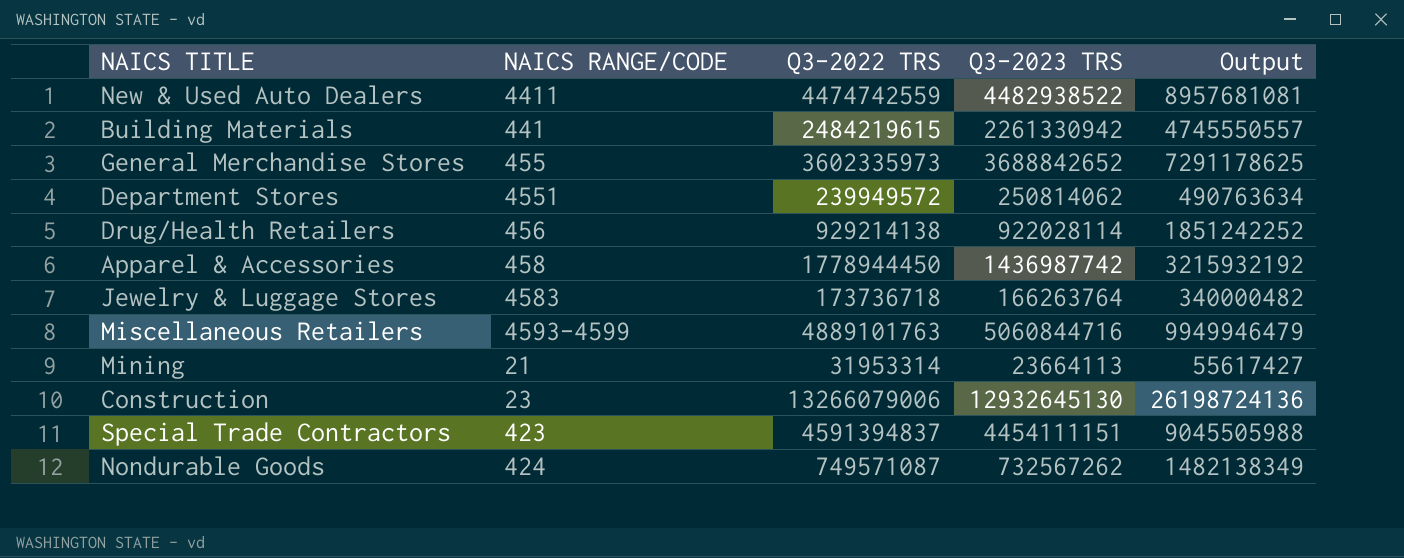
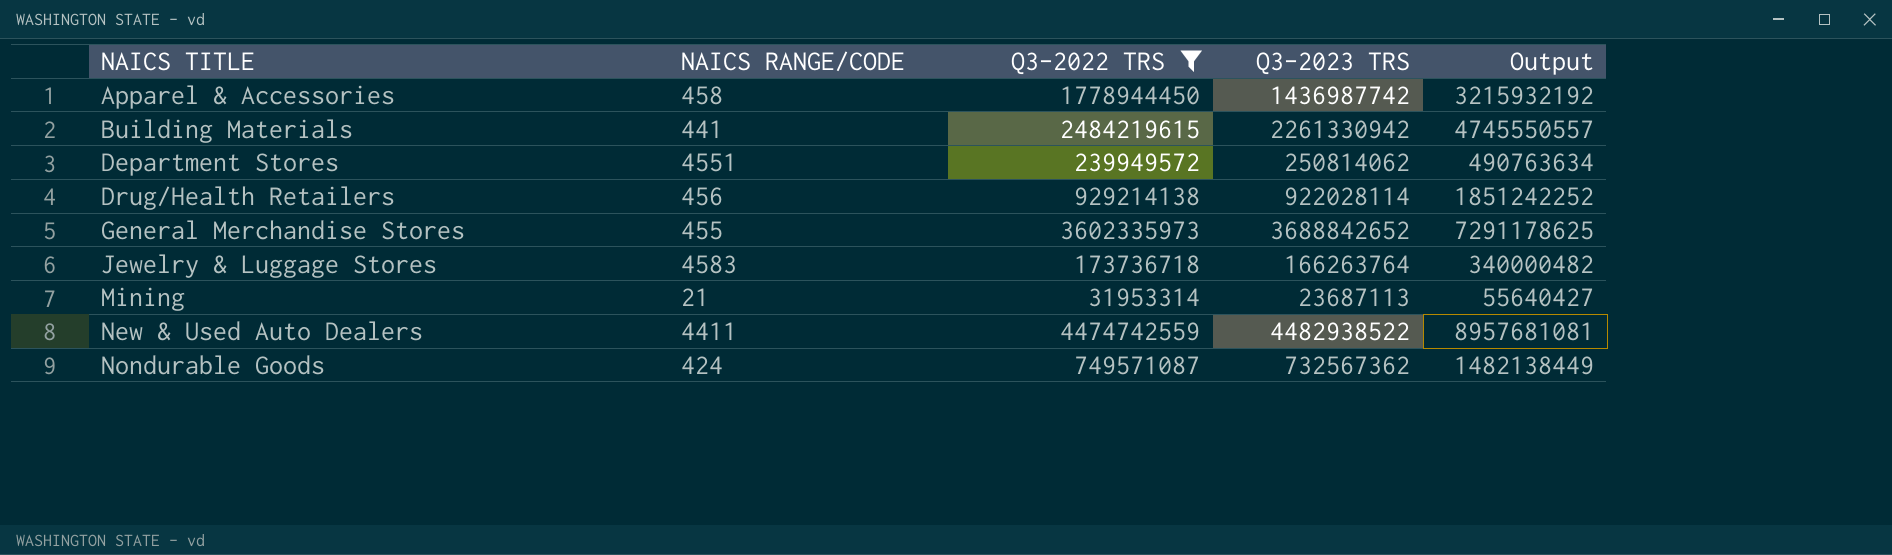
filter: none -> Q3-2022 TRS <= 4474742559
row order: none -> NAICS TITLE ascending
Mining | Q3-2023 TRS: 23664113 -> 23687113
Mining | Output: 55617427 -> 55640427
Nondurable Goods | Q3-2023 TRS: 732567262 -> 732567362
Nondurable Goods | Output: 1482138349 -> 1482138449

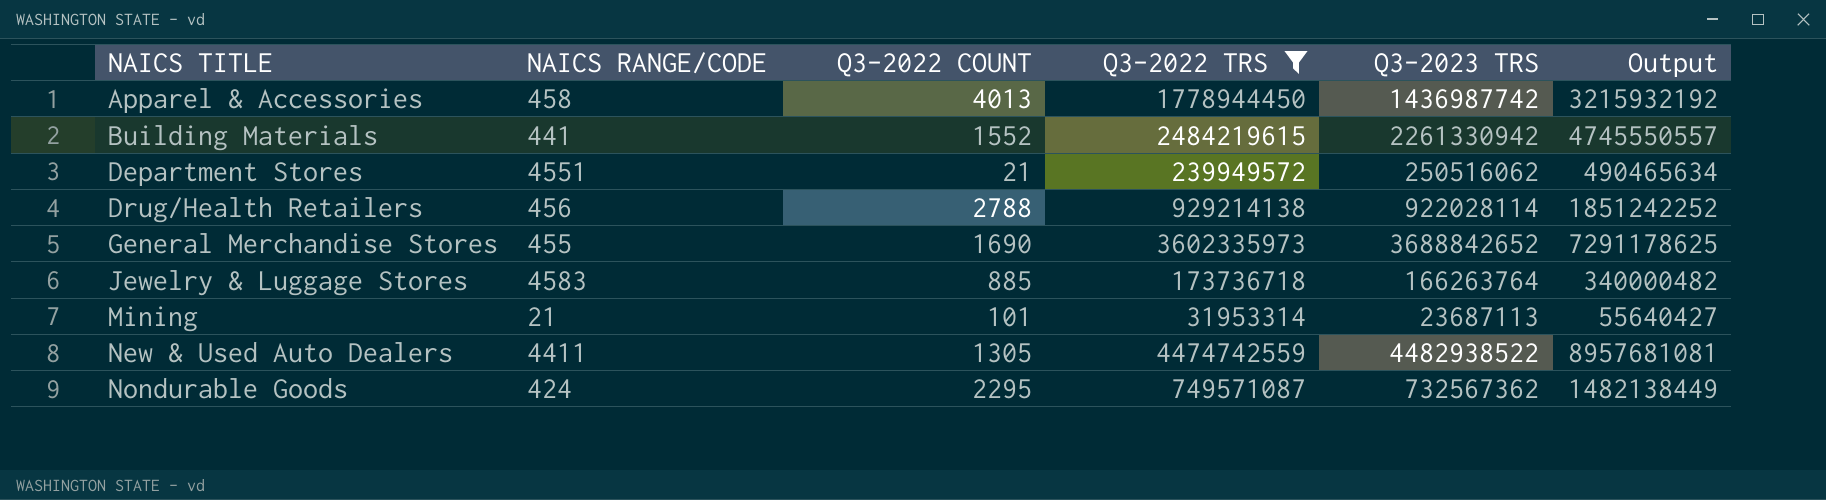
column Q3-2022 COUNT | position: none -> 3
Department Stores | Q3-2023 TRS: 250814062 -> 250516062
Department Stores | Output: 490763634 -> 490465634

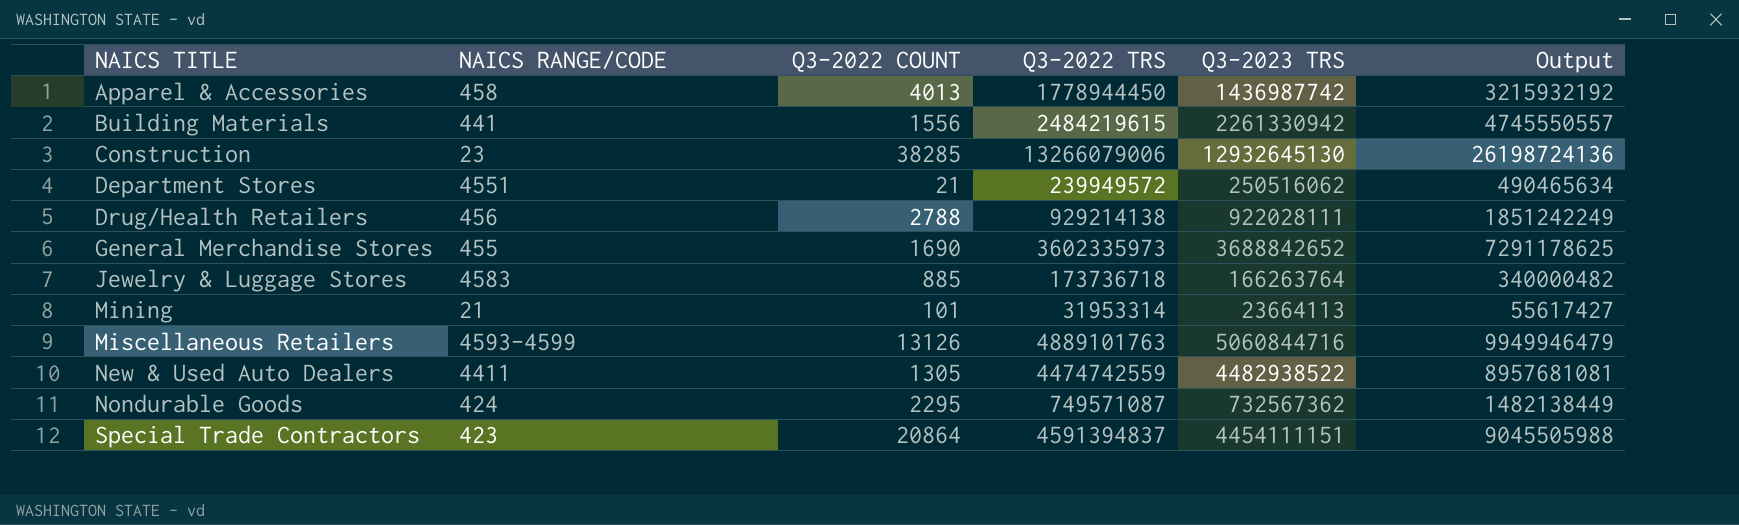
filter: Q3-2022 TRS <= 4474742559 -> none
Building Materials | Q3-2022 COUNT: 1552 -> 1556
Drug/Health Retailers | Q3-2023 TRS: 922028114 -> 922028111
Drug/Health Retailers | Output: 1851242252 -> 1851242249
Mining | Q3-2023 TRS: 23687113 -> 23664113
Mining | Output: 55640427 -> 55617427

